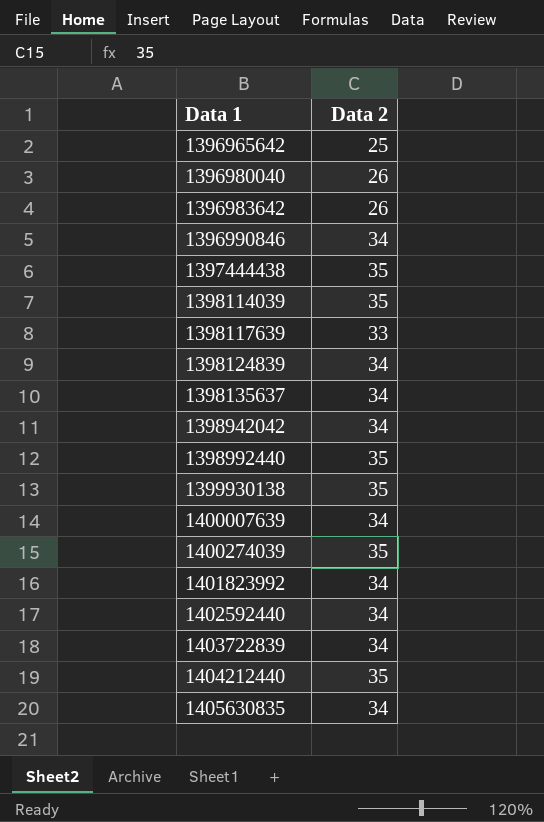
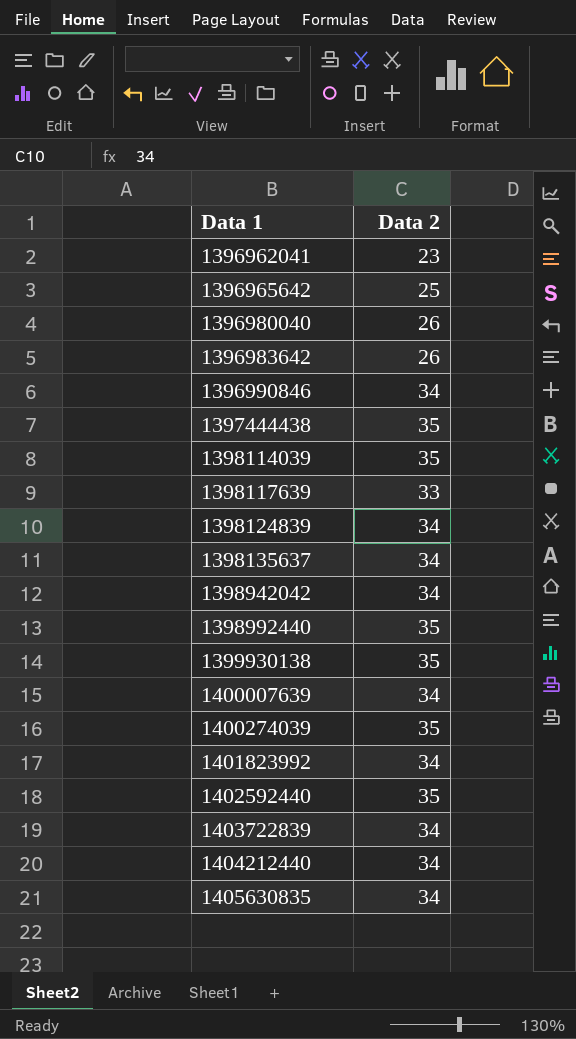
row 1396962041: none -> 23
1402592440 | Data 2: 34 -> 35
1404212440 | Data 2: 35 -> 34

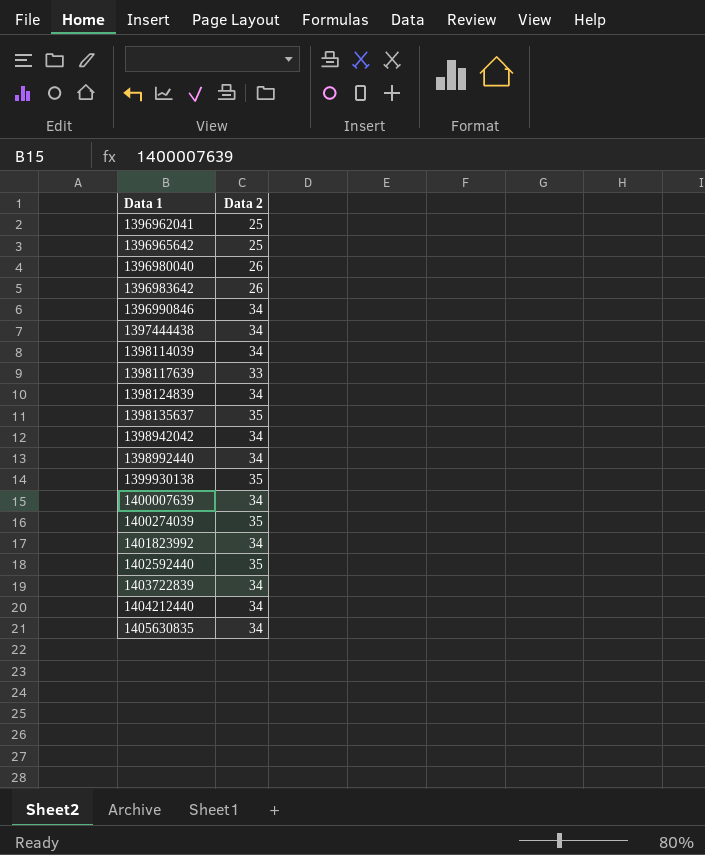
1396962041 | Data 2: 23 -> 25
1397444438 | Data 2: 35 -> 34
1398114039 | Data 2: 35 -> 34
1398135637 | Data 2: 34 -> 35
1398992440 | Data 2: 35 -> 34

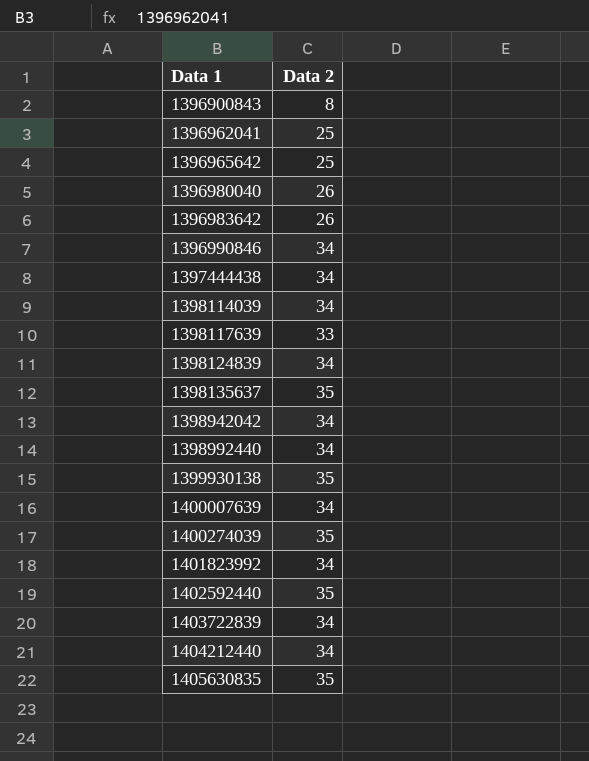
row 1396900843: none -> 8
1405630835 | Data 2: 34 -> 35

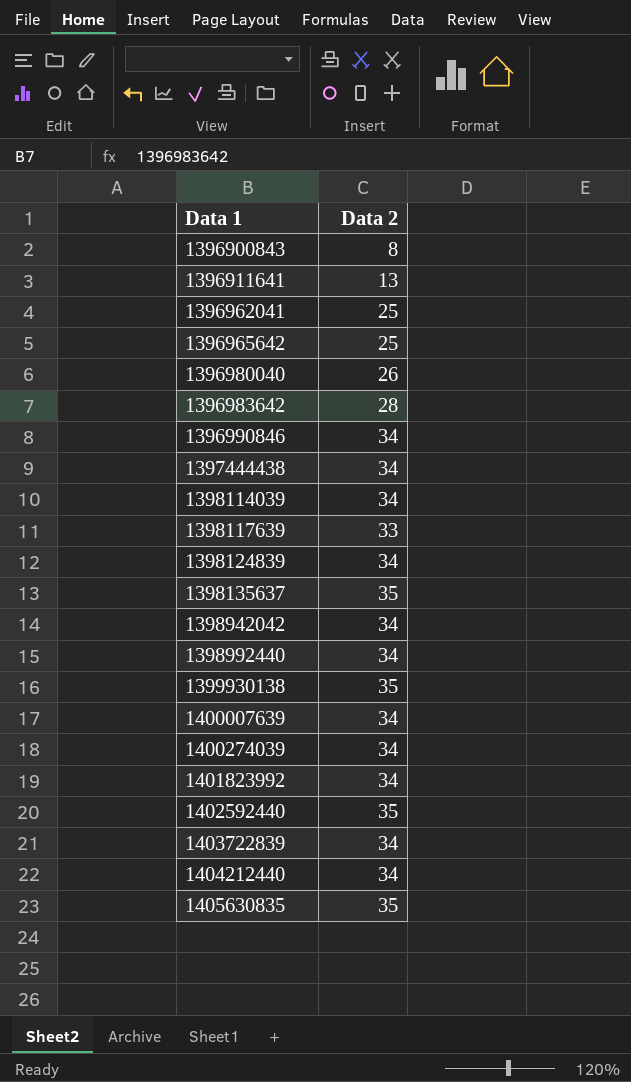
row 1396911641: none -> 13
1396983642 | Data 2: 26 -> 28
1400274039 | Data 2: 35 -> 34

